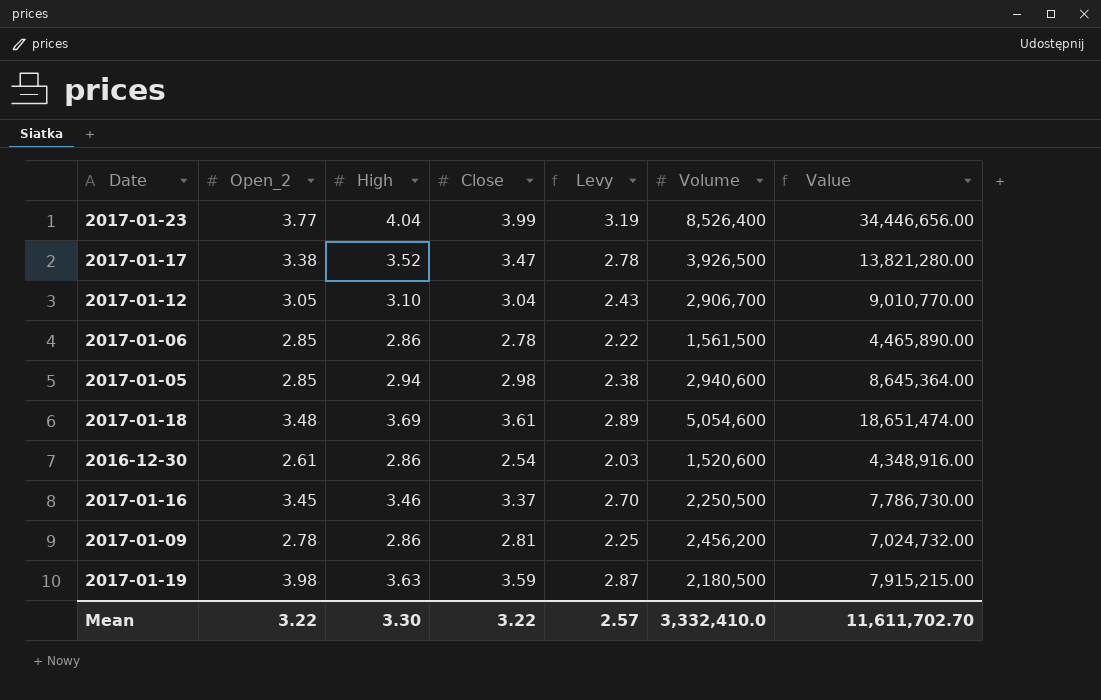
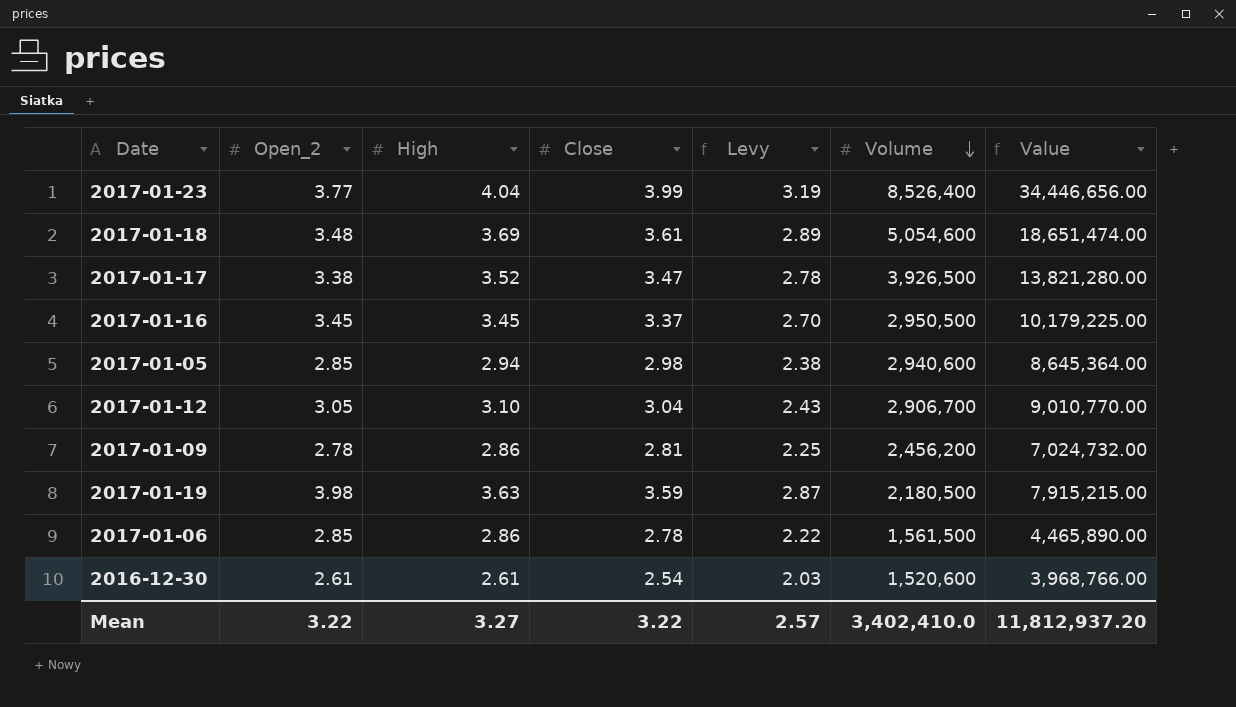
row order: none -> Volume descending
2017-01-16 | High: 3.46 -> 3.45
2017-01-16 | Volume: 2,250,500 -> 2,950,500
2017-01-16 | Value: 7,786,730.00 -> 10,179,225.00
2016-12-30 | High: 2.86 -> 2.61
2016-12-30 | Value: 4,348,916.00 -> 3,968,766.00
Mean | High: 3.30 -> 3.27
Mean | Volume: 3,332,410.0 -> 3,402,410.0
Mean | Value: 11,611,702.70 -> 11,812,937.20

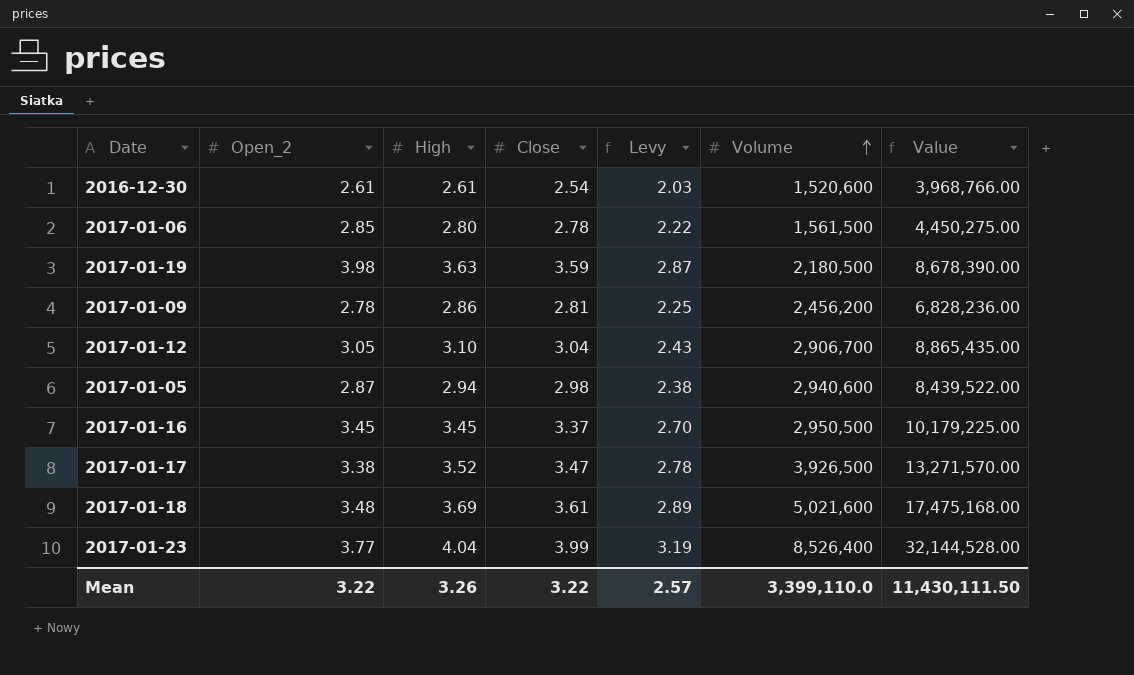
row order: Volume descending -> Volume ascending
column Value | formula: [High] * [Volume] -> [Open_2] * [Volume]
2017-01-06 | High: 2.86 -> 2.80
2017-01-05 | Open_2: 2.85 -> 2.87
2017-01-18 | Volume: 5,054,600 -> 5,021,600
Mean | High: 3.27 -> 3.26
Mean | Volume: 3,402,410.0 -> 3,399,110.0
Mean | Value: 11,812,937.20 -> 11,430,111.50

